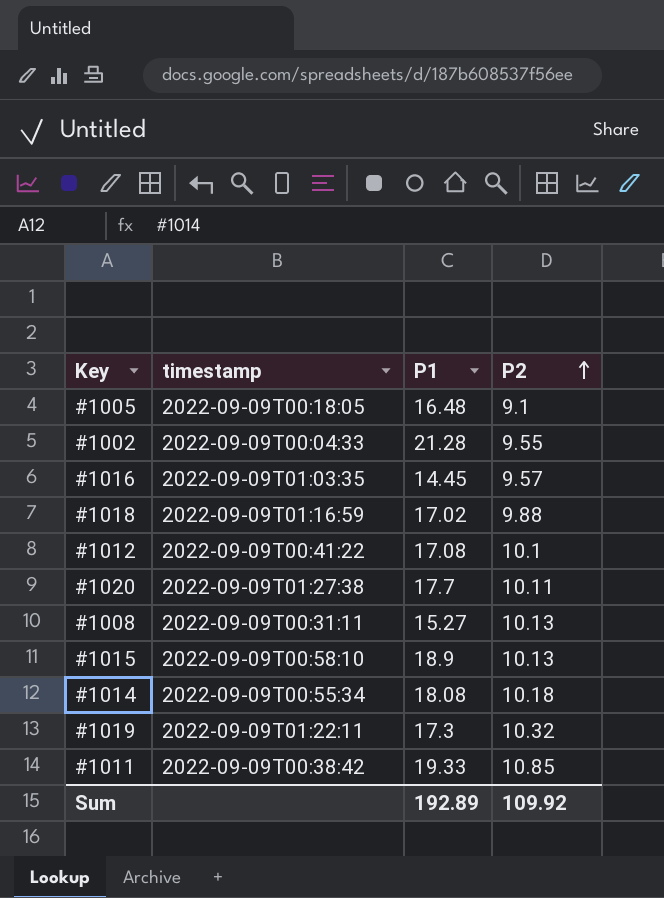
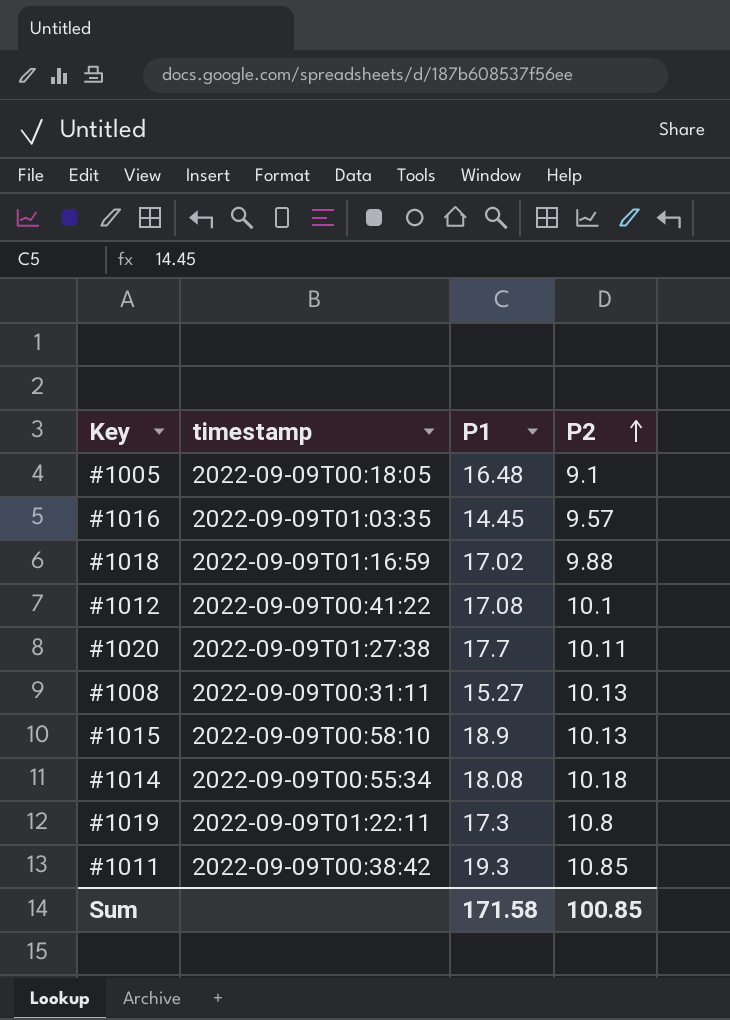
row #1002: 2022-09-09T00:04:33 | 21.28 | 9.55 -> none
#1019 | P2: 10.32 -> 10.8
#1011 | P1: 19.33 -> 19.3
Sum | P1: 192.89 -> 171.58
Sum | P2: 109.92 -> 100.85

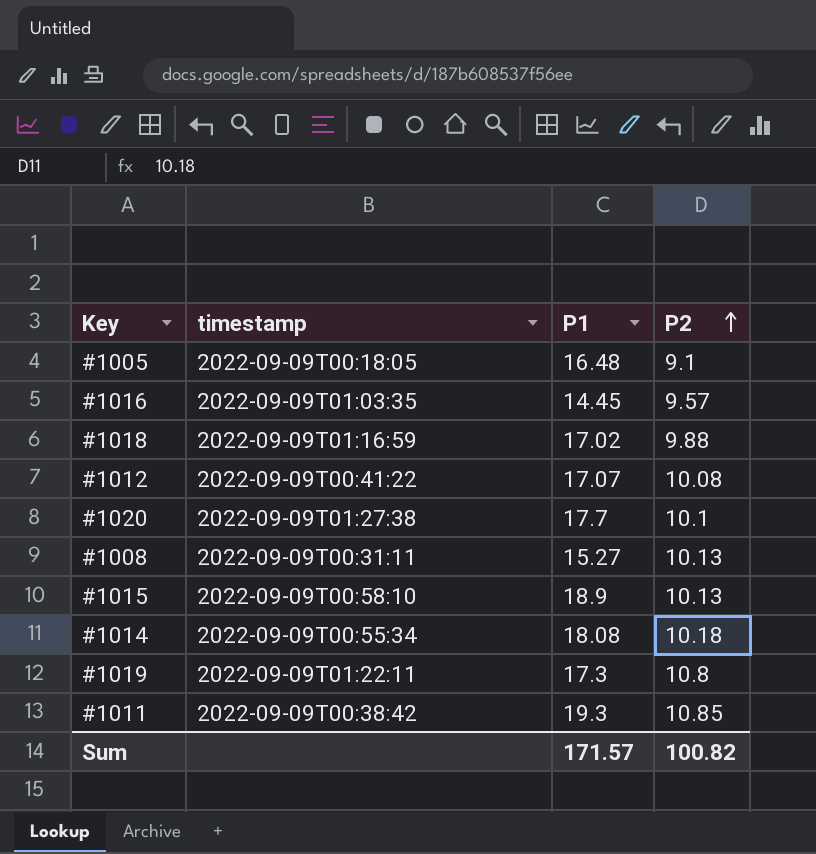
#1012 | P1: 17.08 -> 17.07
#1012 | P2: 10.1 -> 10.08
#1020 | P2: 10.11 -> 10.1
Sum | P1: 171.58 -> 171.57
Sum | P2: 100.85 -> 100.82

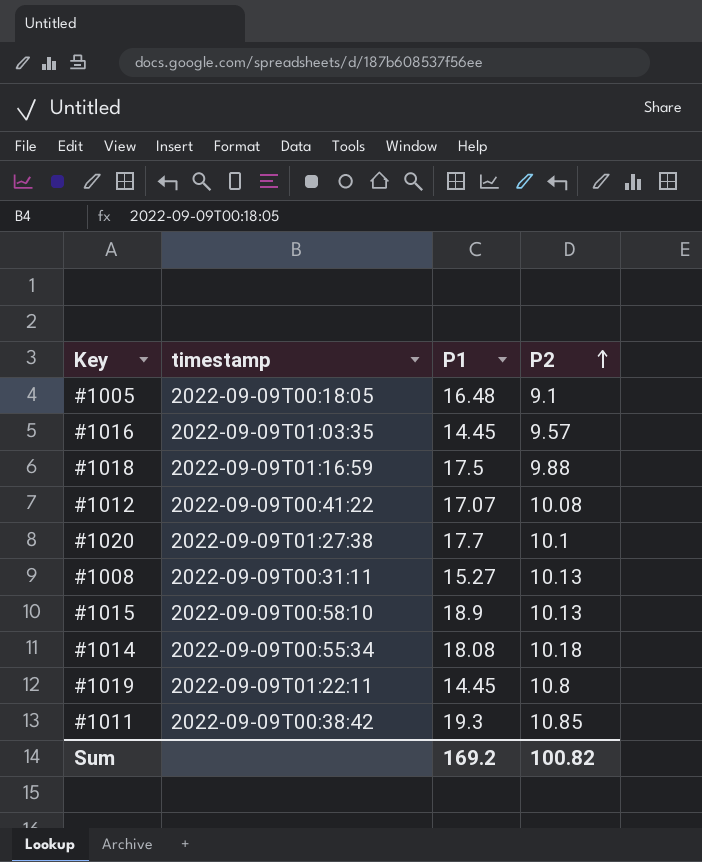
#1018 | P1: 17.02 -> 17.5
#1019 | P1: 17.3 -> 14.45
Sum | P1: 171.57 -> 169.2

